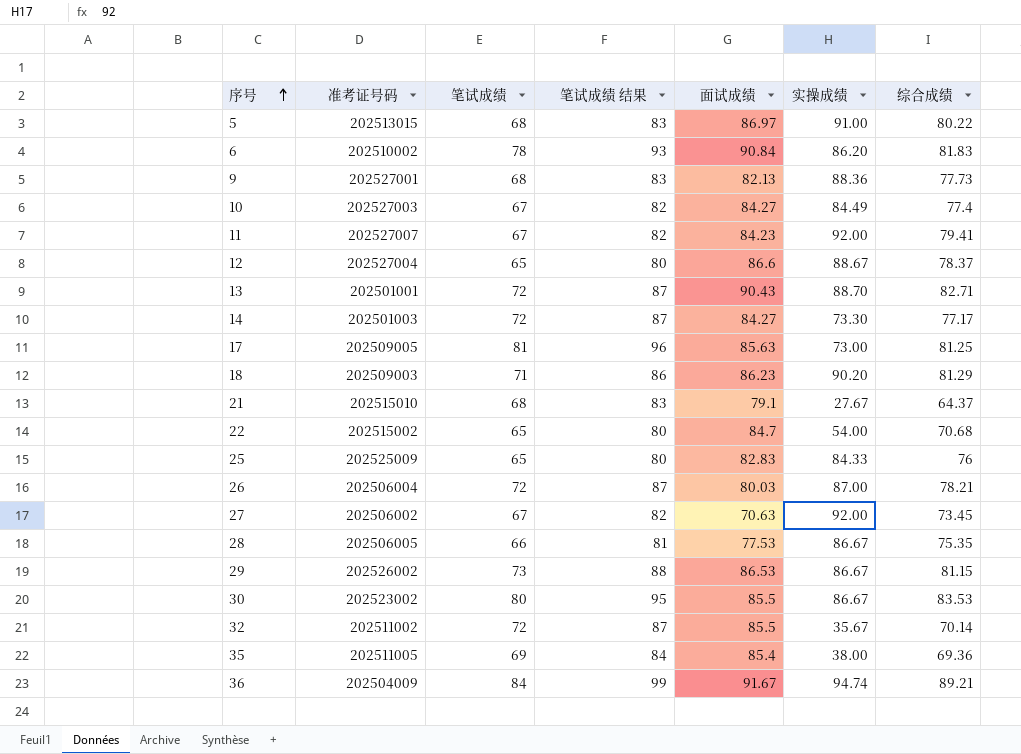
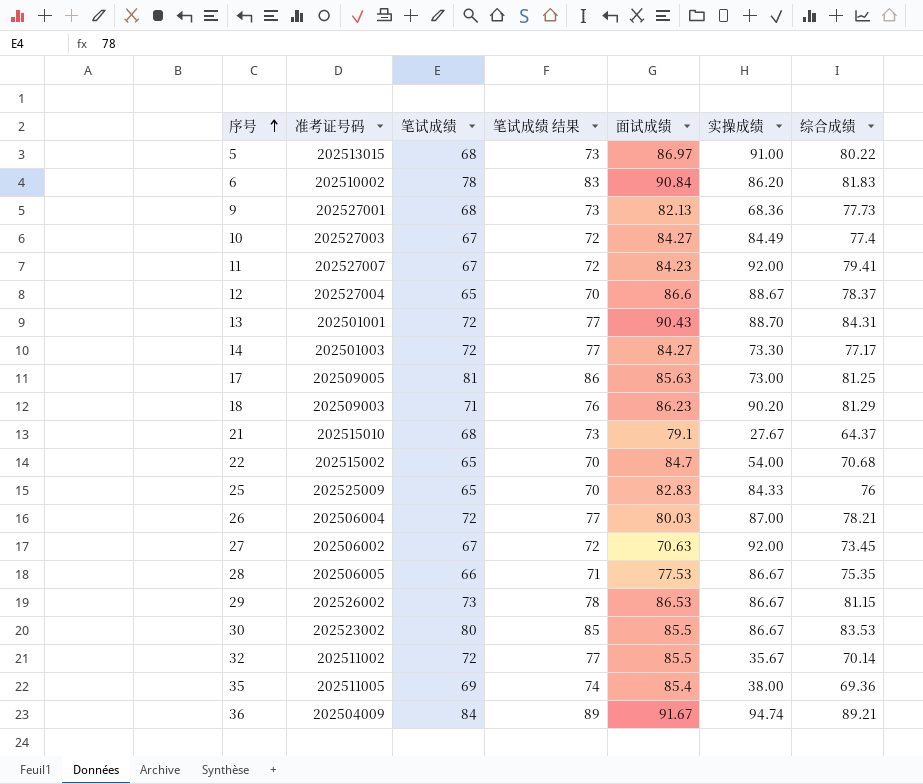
column 笔试成绩 结果 | formula: [笔试成绩] + 15 -> [笔试成绩] + 5
9 | 实操成绩: 88.36 -> 68.36
13 | 综合成绩: 82.71 -> 84.31

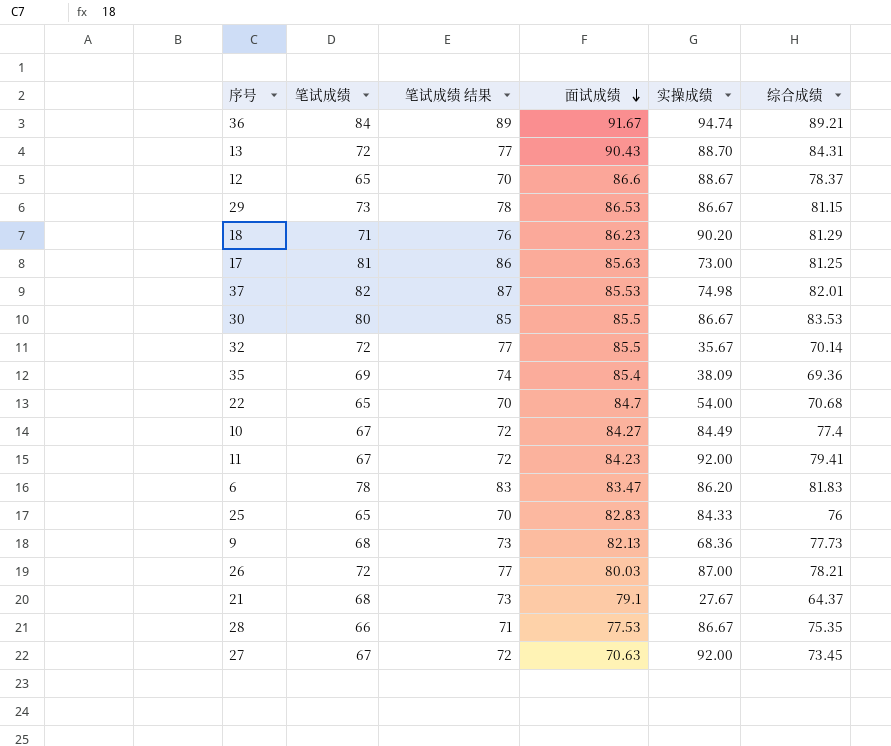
row order: 序号 ascending -> 面试成绩 descending
column 准考证号码 | position: 2 -> none
row 5: 202513015 | 68 | 73 | 86.97 | 91.00 | 80.22 -> none
row 14: 202501003 | 72 | 77 | 84.27 | 73.30 | 77.17 -> none
row 37: none -> 82 | 87 | 85.53 | 74.98 | 82.01
35 | 实操成绩: 38.00 -> 38.09
6 | 面试成绩: 90.84 -> 83.47

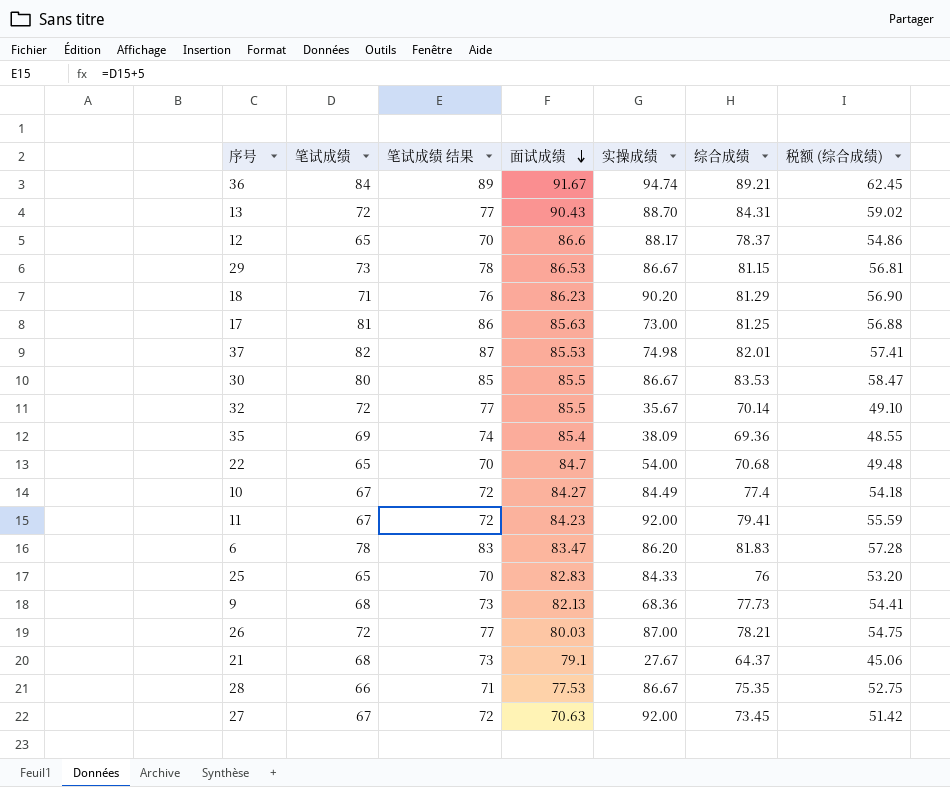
column 税额 (综合成绩) | formula: none -> [综合成绩] * 0.7
12 | 实操成绩: 88.67 -> 88.17

